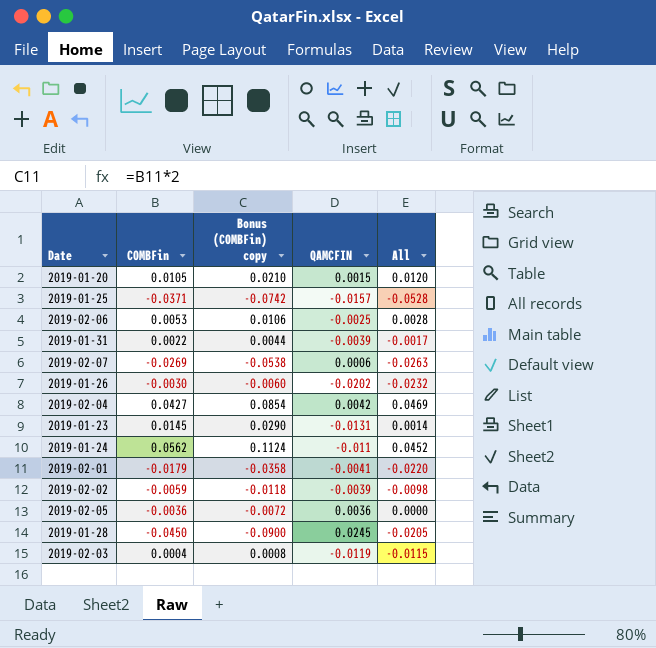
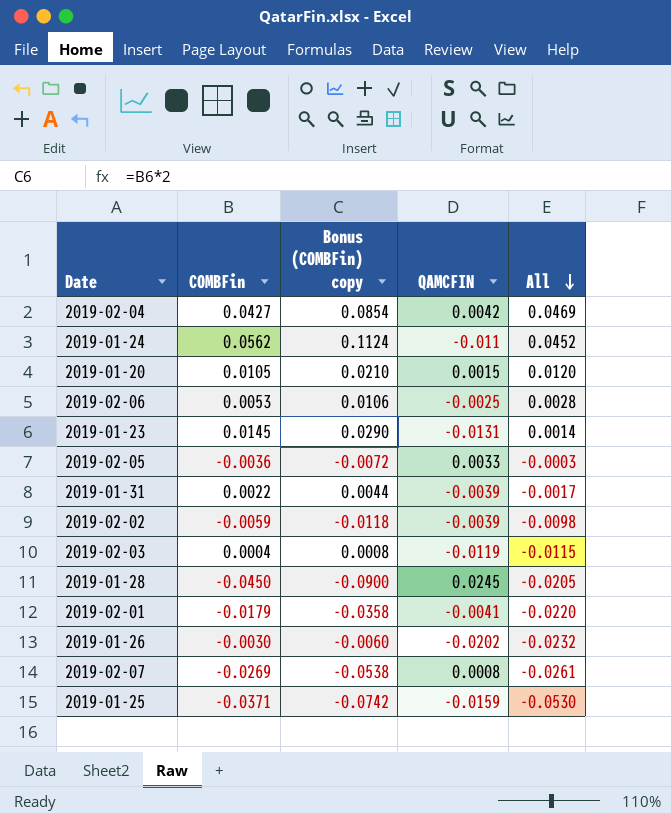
row order: none -> All descending
2019-02-05 | QAMCFIN: 0.0036 -> 0.0033
2019-02-05 | All: 0.0000 -> -0.0003
2019-02-07 | QAMCFIN: 0.0006 -> 0.0008
2019-02-07 | All: -0.0263 -> -0.0261
2019-01-25 | QAMCFIN: -0.0157 -> -0.0159
2019-01-25 | All: -0.0528 -> -0.0530

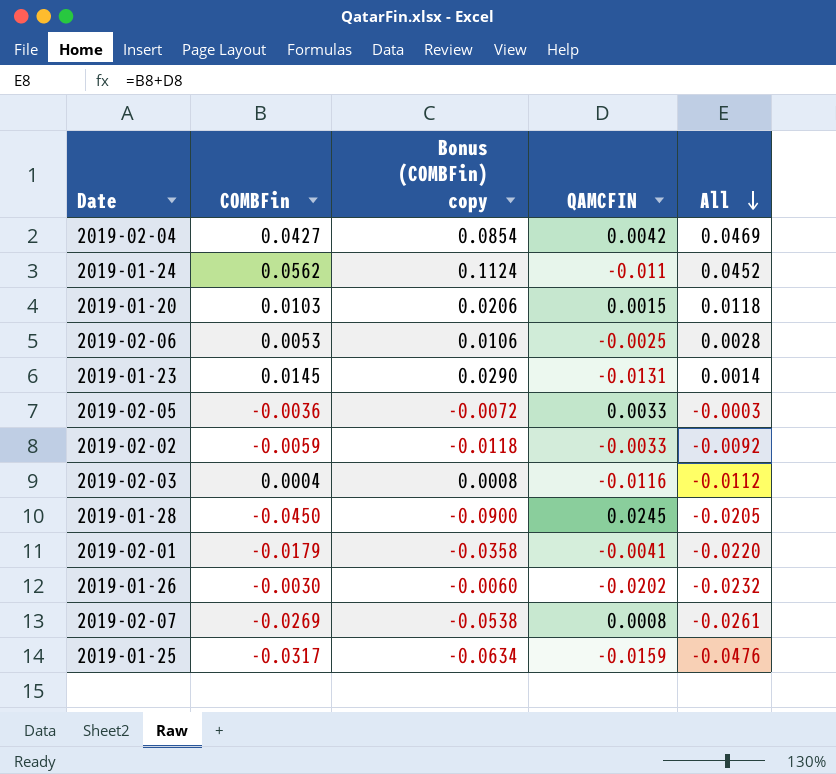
row 2019-01-31: 0.0022 | 0.0044 | -0.0039 | -0.0017 -> none
2019-01-20 | COMBFin: 0.0105 -> 0.0103
2019-01-20 | Bonus (COMBFin) copy: 0.0210 -> 0.0206
2019-01-20 | All: 0.0120 -> 0.0118
2019-02-02 | QAMCFIN: -0.0039 -> -0.0033
2019-02-02 | All: -0.0098 -> -0.0092
2019-02-03 | QAMCFIN: -0.0119 -> -0.0116
2019-02-03 | All: -0.0115 -> -0.0112
2019-01-25 | COMBFin: -0.0371 -> -0.0317
2019-01-25 | Bonus (COMBFin) copy: -0.0742 -> -0.0634
2019-01-25 | All: -0.0530 -> -0.0476

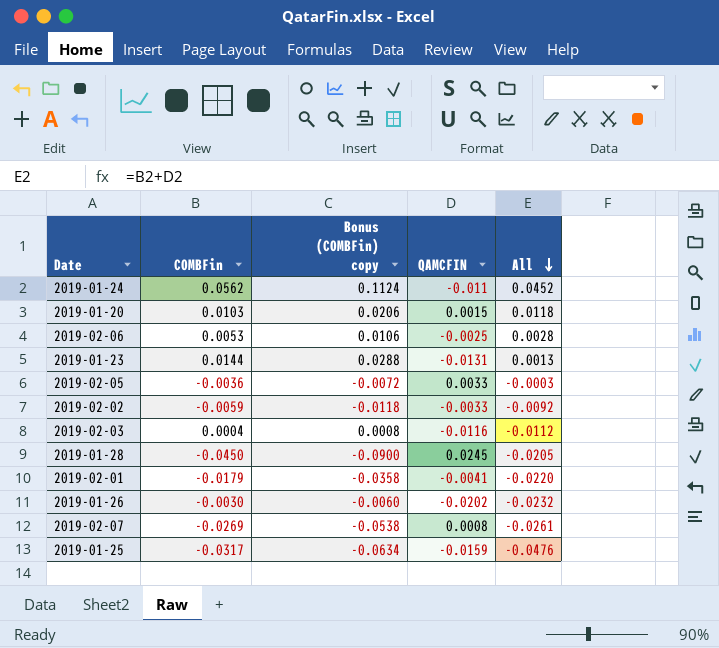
row 2019-02-04: 0.0427 | 0.0854 | 0.0042 | 0.0469 -> none
2019-01-23 | COMBFin: 0.0145 -> 0.0144
2019-01-23 | Bonus (COMBFin) copy: 0.0290 -> 0.0288
2019-01-23 | All: 0.0014 -> 0.0013

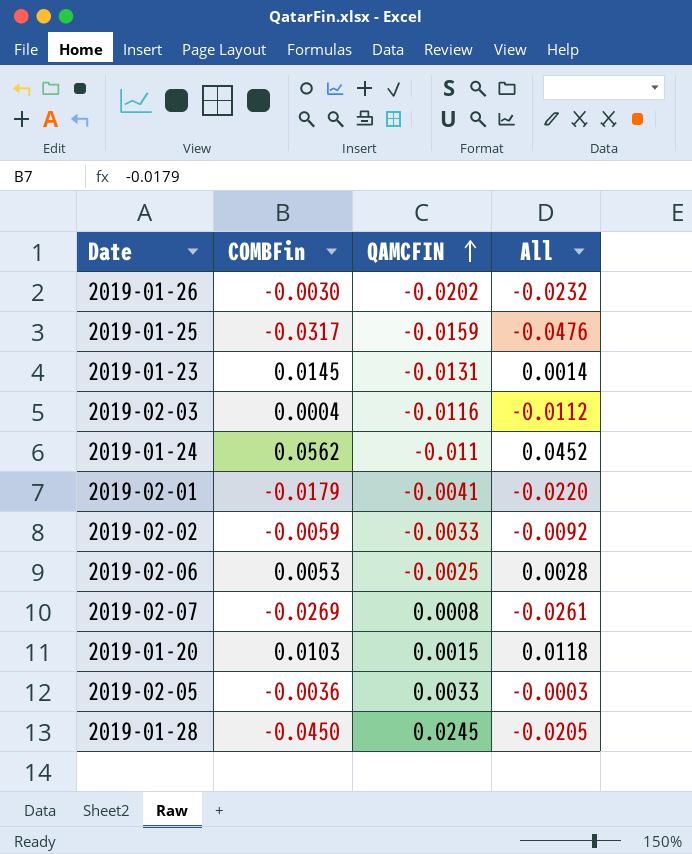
row order: All descending -> QAMCFIN ascending
column Bonus (COMBFin) copy | formula: [COMBFin] * 2 -> none
2019-01-23 | COMBFin: 0.0144 -> 0.0145
2019-01-23 | All: 0.0013 -> 0.0014

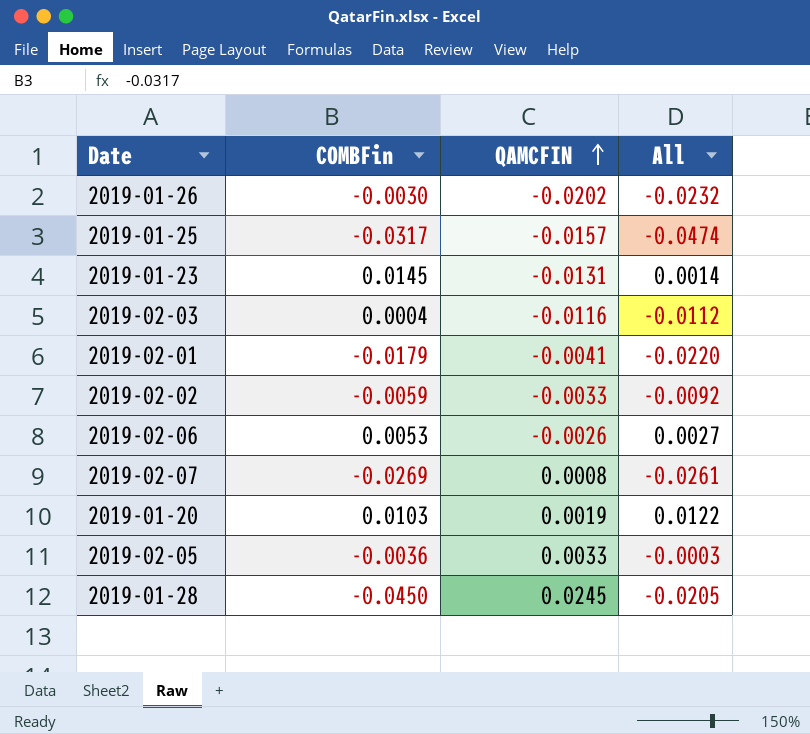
row 2019-01-24: 0.0562 | -0.011 | 0.0452 -> none
2019-01-25 | QAMCFIN: -0.0159 -> -0.0157
2019-01-25 | All: -0.0476 -> -0.0474
2019-02-06 | QAMCFIN: -0.0025 -> -0.0026
2019-02-06 | All: 0.0028 -> 0.0027
2019-01-20 | QAMCFIN: 0.0015 -> 0.0019
2019-01-20 | All: 0.0118 -> 0.0122

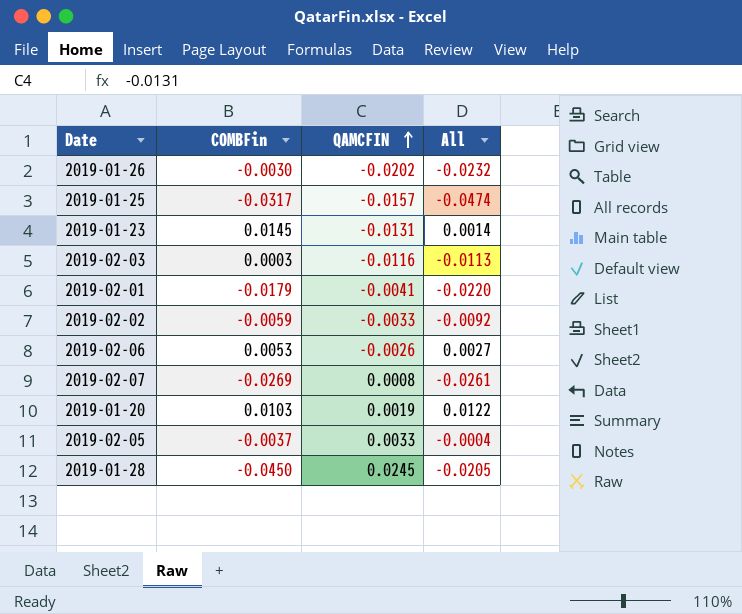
2019-02-03 | COMBFin: 0.0004 -> 0.0003
2019-02-03 | All: -0.0112 -> -0.0113
2019-02-05 | COMBFin: -0.0036 -> -0.0037
2019-02-05 | All: -0.0003 -> -0.0004

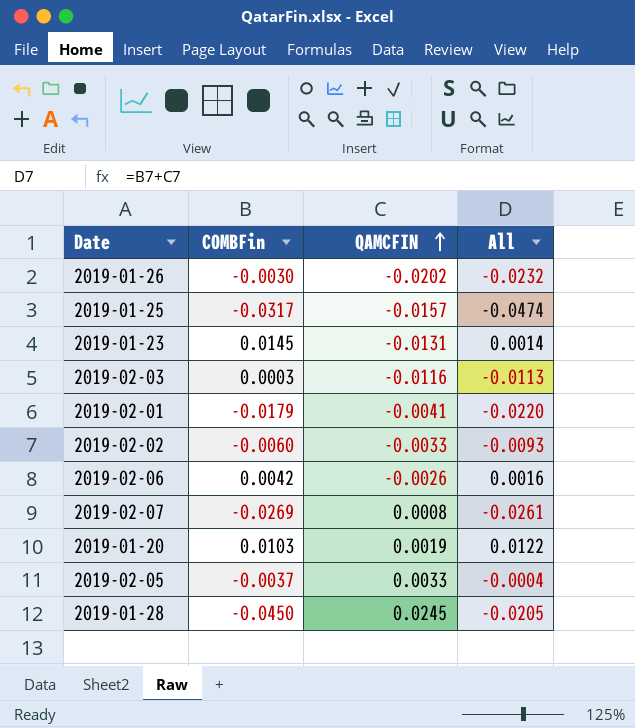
2019-02-02 | COMBFin: -0.0059 -> -0.0060
2019-02-02 | All: -0.0092 -> -0.0093
2019-02-06 | COMBFin: 0.0053 -> 0.0042
2019-02-06 | All: 0.0027 -> 0.0016

